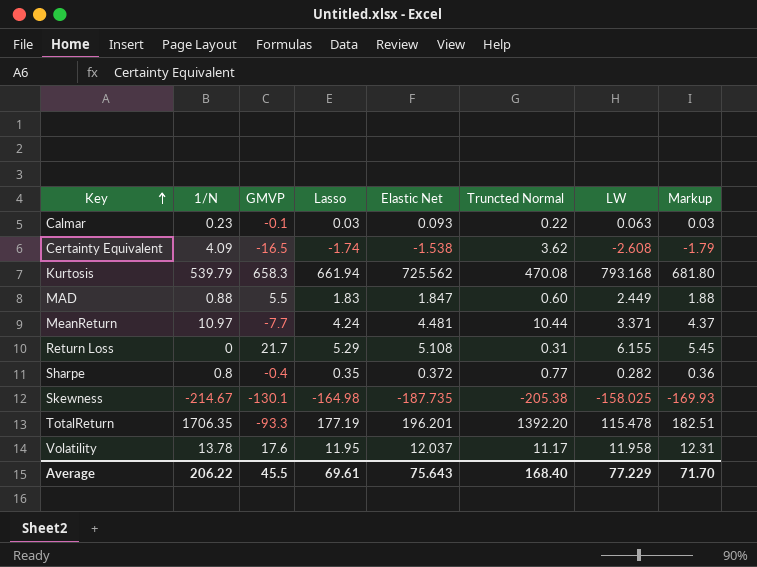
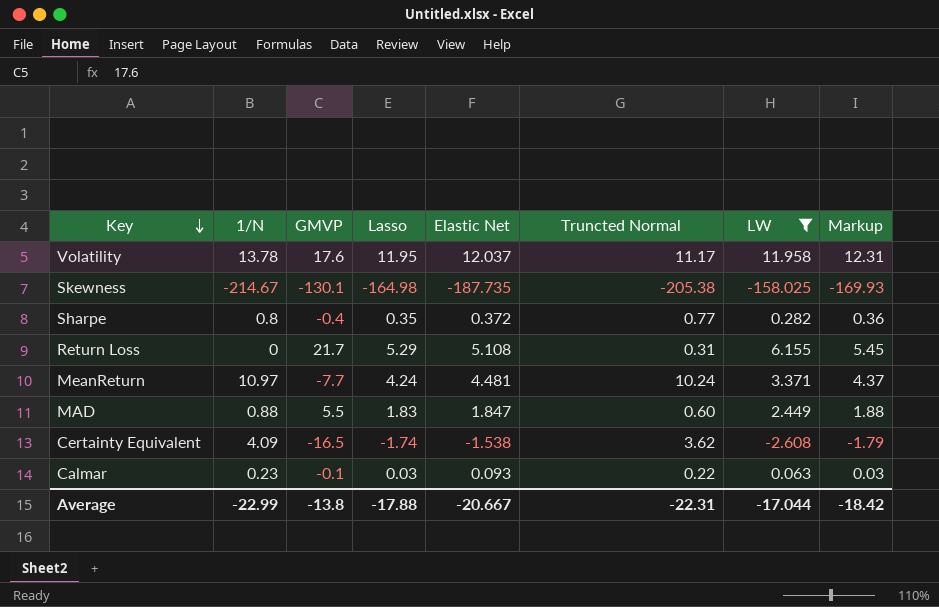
filter: none -> LW <= 11.958
row order: Key ascending -> Key descending
MeanReturn | Truncted Normal: 10.44 -> 10.24
Average | 1/N: 206.22 -> -22.99
Average | GMVP: 45.5 -> -13.8
Average | Lasso: 69.61 -> -17.88
Average | Elastic Net: 75.643 -> -20.667
Average | Truncted Normal: 168.40 -> -22.31
Average | LW: 77.229 -> -17.044
Average | Markup: 71.70 -> -18.42

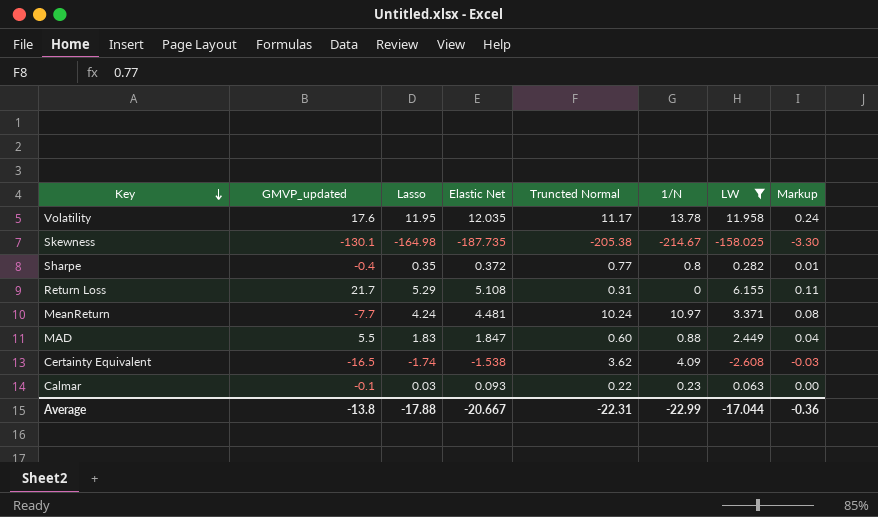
column name: GMVP -> GMVP_updated
column 1/N | position: 2 -> 6
column Markup | formula: [Lasso] * 1.03 -> [Lasso] * 0.02
Volatility | Elastic Net: 12.037 -> 12.035
Average | Markup: -18.42 -> -0.36

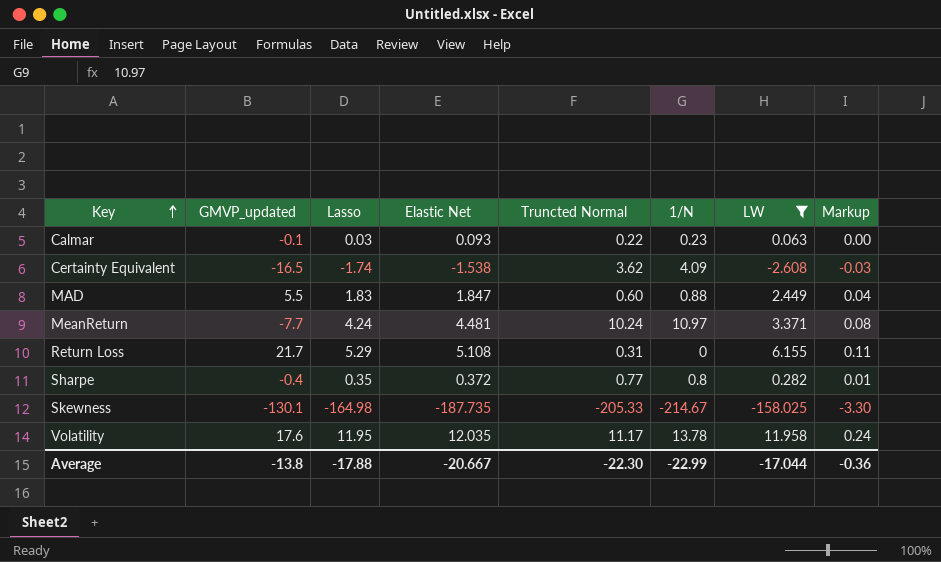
row order: Key descending -> Key ascending
Skewness | Truncted Normal: -205.38 -> -205.33
Average | Truncted Normal: -22.31 -> -22.30

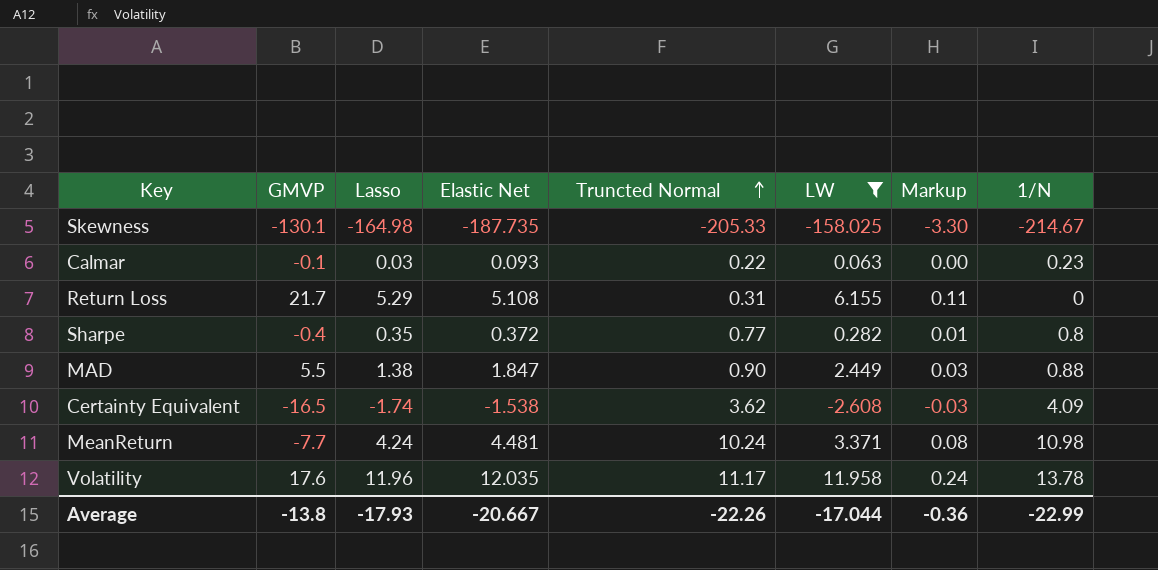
row order: Key ascending -> Truncted Normal ascending
column name: GMVP_updated -> GMVP
column 1/N | position: 6 -> 8
MAD | Lasso: 1.83 -> 1.38
MAD | Truncted Normal: 0.60 -> 0.90
MAD | Markup: 0.04 -> 0.03
MeanReturn | 1/N: 10.97 -> 10.98
Volatility | Lasso: 11.95 -> 11.96
Average | Lasso: -17.88 -> -17.93
Average | Truncted Normal: -22.30 -> -22.26

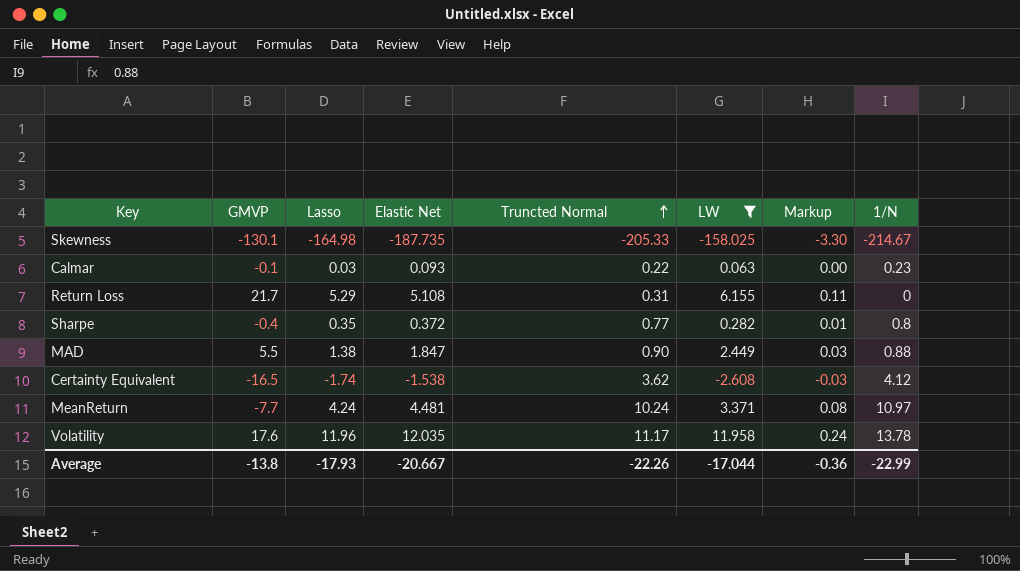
Certainty Equivalent | 1/N: 4.09 -> 4.12
MeanReturn | 1/N: 10.98 -> 10.97

